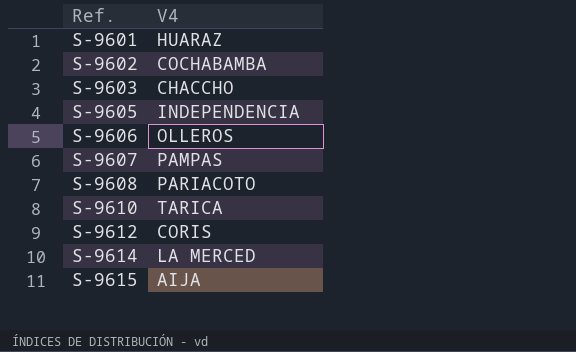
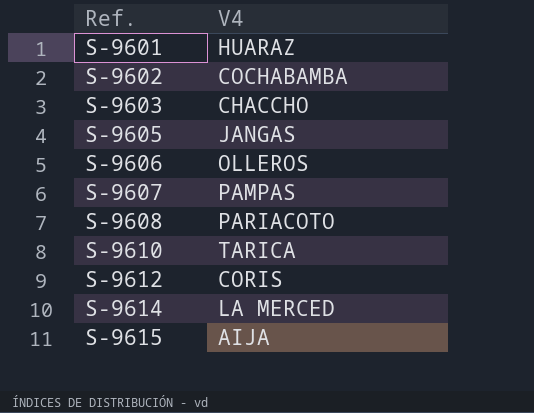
S-9605 | V4: INDEPENDENCIA -> JANGAS

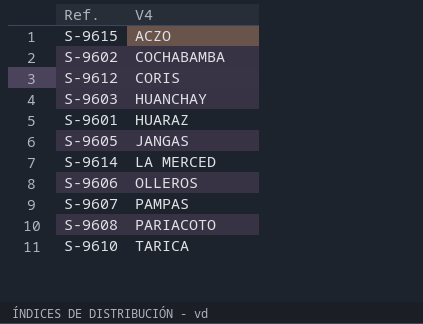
row order: Ref. ascending -> V4 ascending
S-9615 | V4: AIJA -> ACZO
S-9603 | V4: CHACCHO -> HUANCHAY

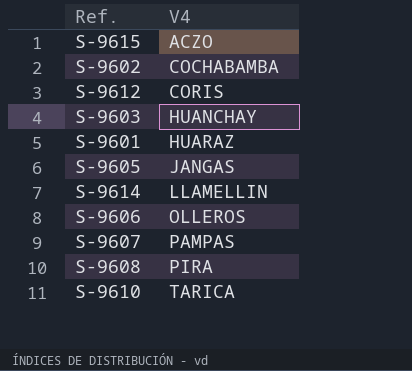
S-9614 | V4: LA MERCED -> LLAMELLIN
S-9608 | V4: PARIACOTO -> PIRA

